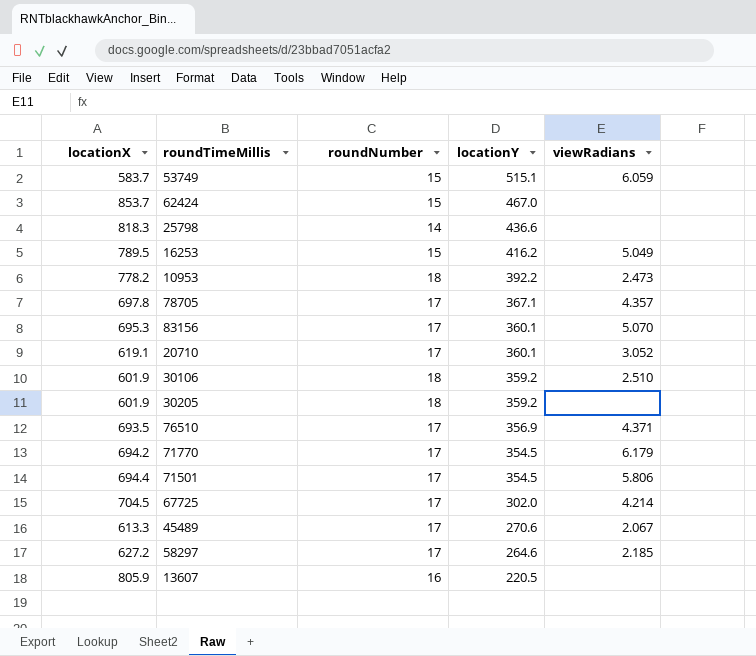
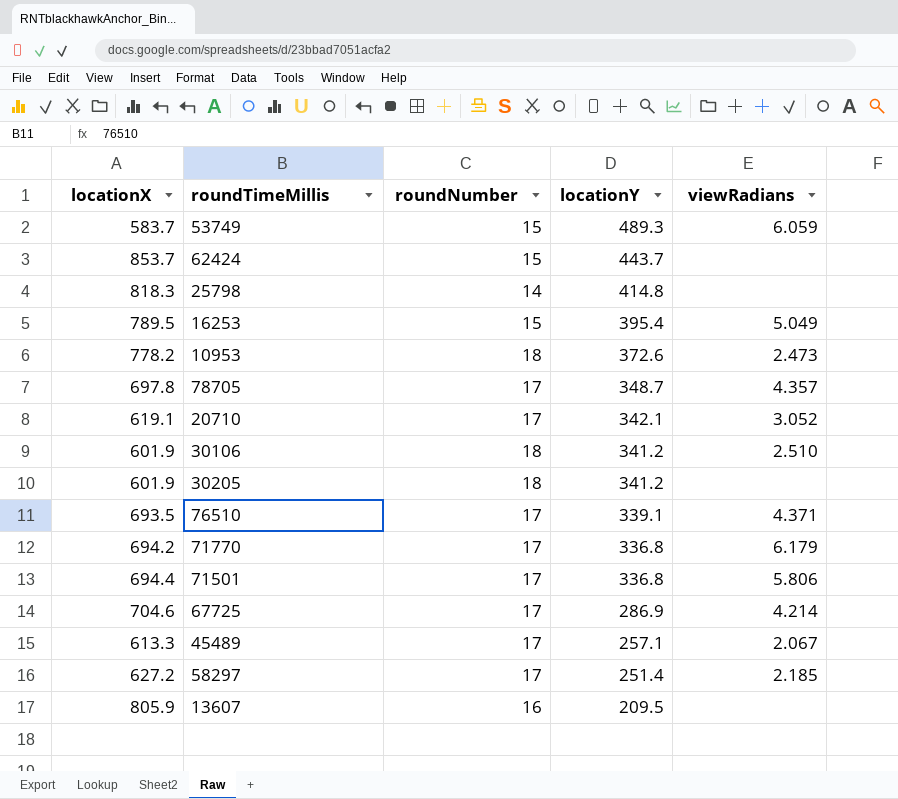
row 83156: 695.3 | 17 | 360.1 | 5.070 -> none
53749 | locationY: 515.1 -> 489.3
62424 | locationY: 467.0 -> 443.7
25798 | locationY: 436.6 -> 414.8
16253 | locationY: 416.2 -> 395.4
10953 | locationY: 392.2 -> 372.6
78705 | locationY: 367.1 -> 348.7
20710 | locationY: 360.1 -> 342.1
30106 | locationY: 359.2 -> 341.2
30205 | locationY: 359.2 -> 341.2
76510 | locationY: 356.9 -> 339.1
71770 | locationY: 354.5 -> 336.8
71501 | locationY: 354.5 -> 336.8
67725 | locationX: 704.5 -> 704.6
67725 | locationY: 302.0 -> 286.9
45489 | locationY: 270.6 -> 257.1
58297 | locationY: 264.6 -> 251.4
13607 | locationY: 220.5 -> 209.5

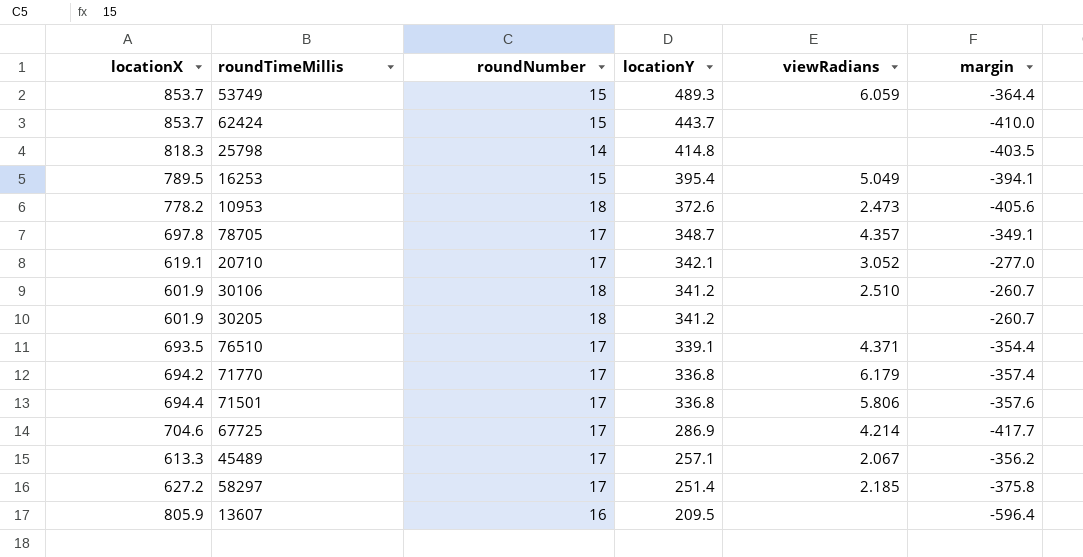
column margin | formula: none -> [locationY] - [locationX]
53749 | locationX: 583.7 -> 853.7

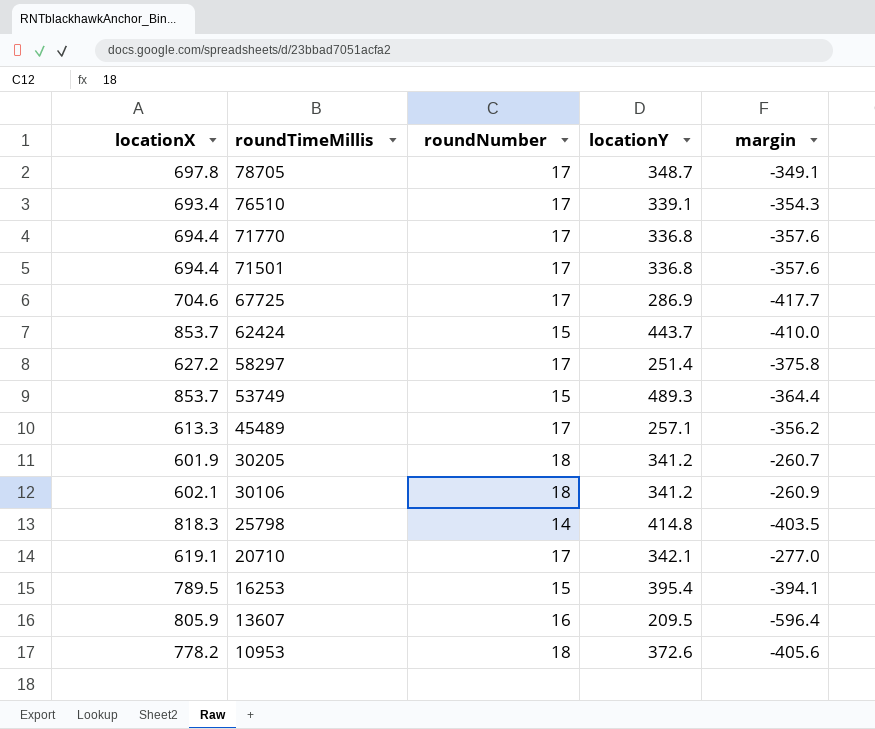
row order: locationY descending -> roundTimeMillis descending
column viewRadians | position: 5 -> none
76510 | locationX: 693.5 -> 693.4
76510 | margin: -354.4 -> -354.3
71770 | locationX: 694.2 -> 694.4
71770 | margin: -357.4 -> -357.6
30106 | locationX: 601.9 -> 602.1
30106 | margin: -260.7 -> -260.9

